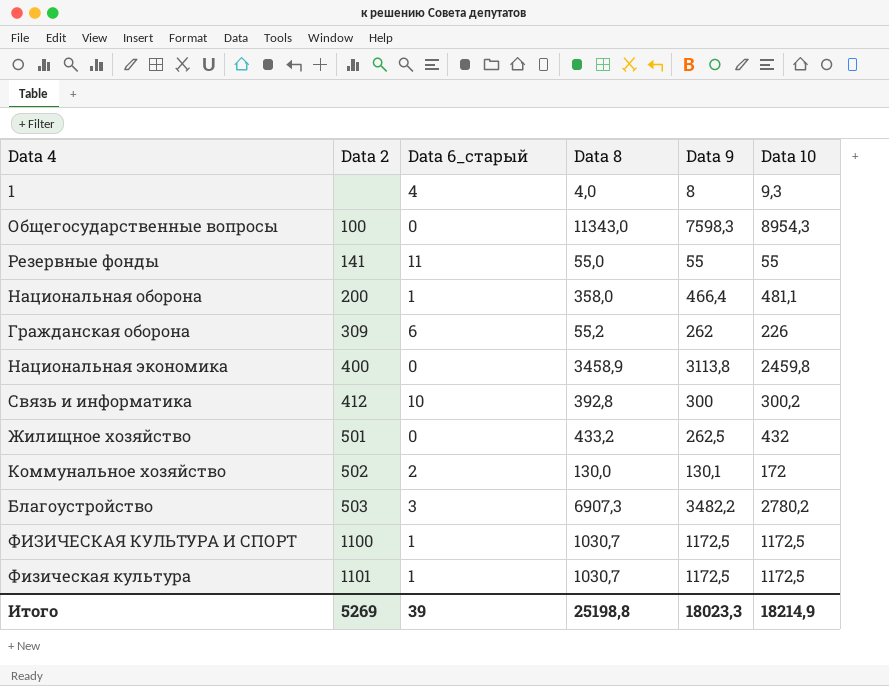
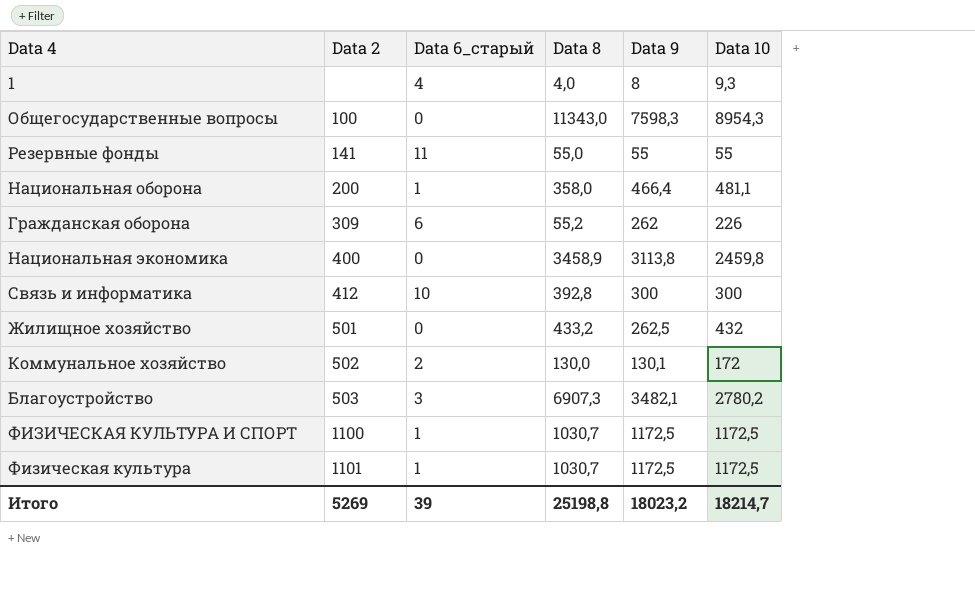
Связь и информатика | Data 10: 300,2 -> 300
Благоустройство | Data 9: 3482,2 -> 3482,1
Итого | Data 9: 18023,3 -> 18023,2
Итого | Data 10: 18214,9 -> 18214,7

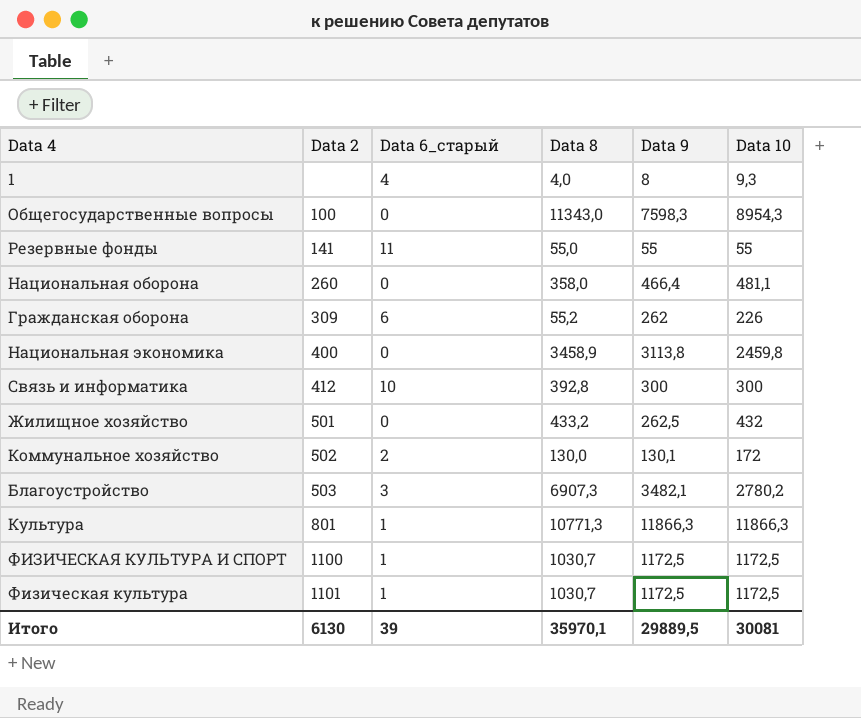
Национальная оборона | Data 2: 200 -> 260
Национальная оборона | Data 6_старый: 1 -> 0
row Культура: none -> 801 | 1 | 10771,3 | 11866,3 | 11866,3
Итого | Data 2: 5269 -> 6130
Итого | Data 8: 25198,8 -> 35970,1
Итого | Data 9: 18023,2 -> 29889,5
Итого | Data 10: 18214,7 -> 30081

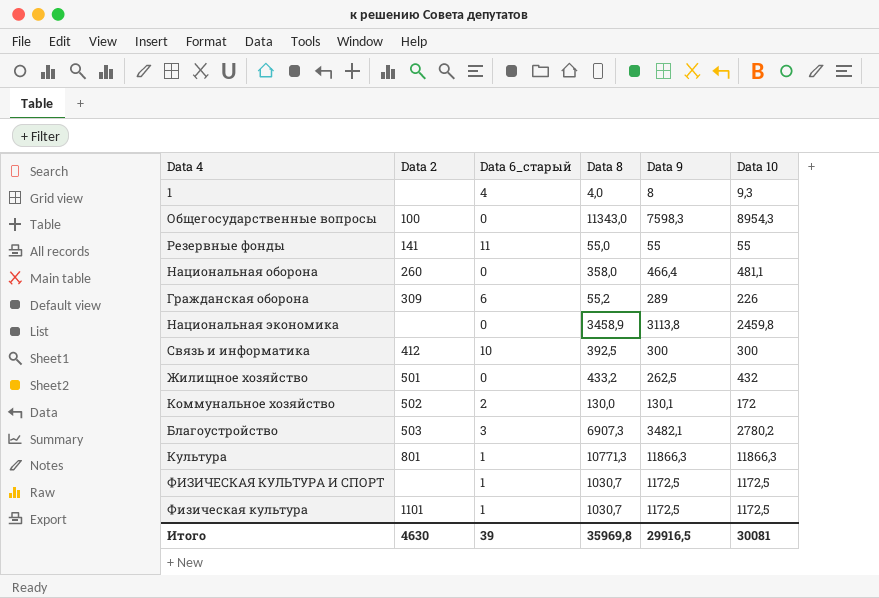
Гражданская оборона | Data 9: 262 -> 289
Национальная экономика | Data 2: 400 -> none
Связь и информатика | Data 8: 392,8 -> 392,5
ФИЗИЧЕСКАЯ КУЛЬТУРА И СПОРТ | Data 2: 1100 -> none
Итого | Data 2: 6130 -> 4630
Итого | Data 8: 35970,1 -> 35969,8
Итого | Data 9: 29889,5 -> 29916,5

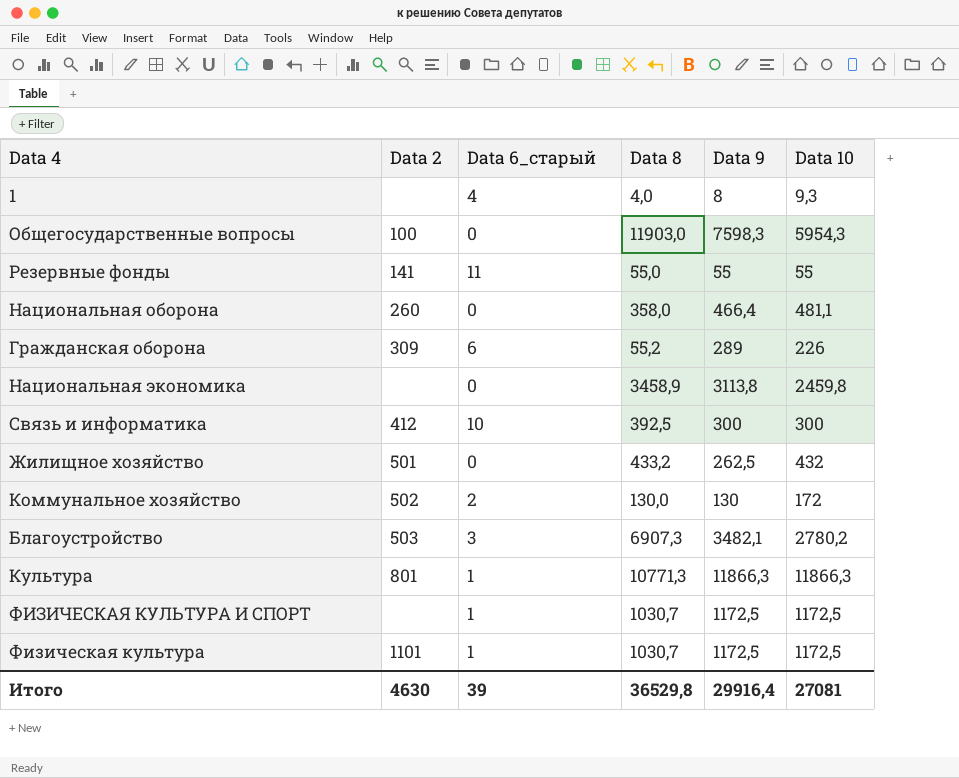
Общегосударственные вопросы | Data 8: 11343,0 -> 11903,0
Общегосударственные вопросы | Data 10: 8954,3 -> 5954,3
Коммунальное хозяйство | Data 9: 130,1 -> 130
Итого | Data 8: 35969,8 -> 36529,8
Итого | Data 9: 29916,5 -> 29916,4
Итого | Data 10: 30081 -> 27081

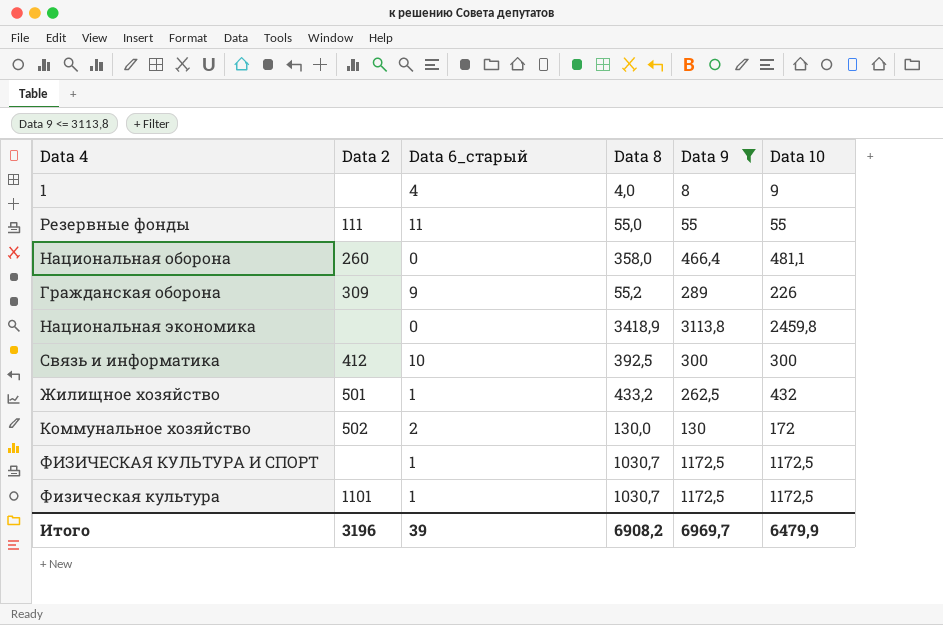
filter: none -> Data 9 <= 3113,8
1 | Data 10: 9,3 -> 9
Резервные фонды | Data 2: 141 -> 111
Гражданская оборона | Data 6_старый: 6 -> 9
Национальная экономика | Data 8: 3458,9 -> 3418,9
Жилищное хозяйство | Data 6_старый: 0 -> 1
Итого | Data 2: 4630 -> 3196
Итого | Data 8: 36529,8 -> 6908,2
Итого | Data 9: 29916,4 -> 6969,7
Итого | Data 10: 27081 -> 6479,9

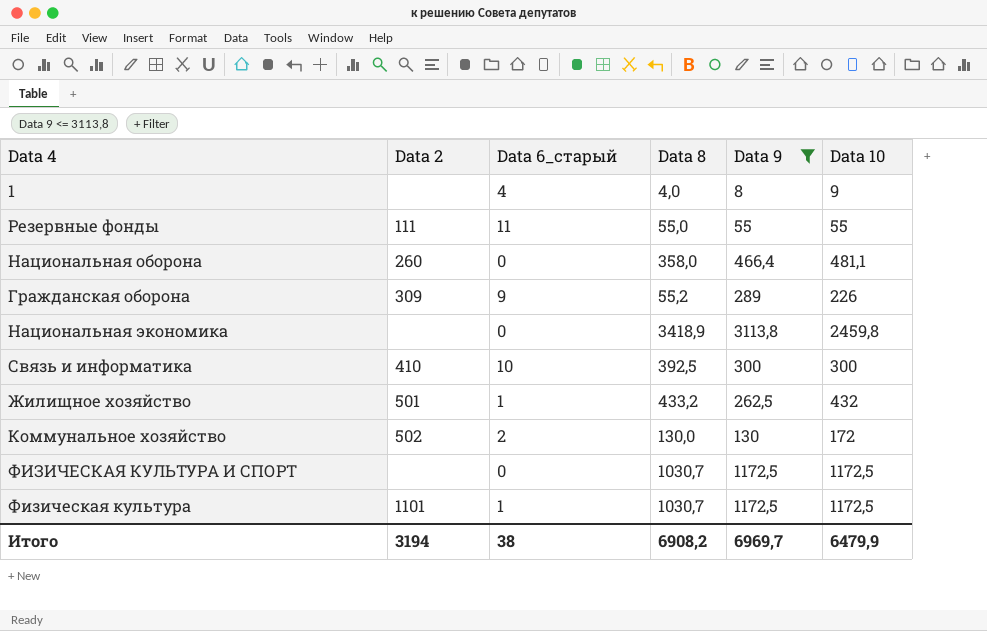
Связь и информатика | Data 2: 412 -> 410
ФИЗИЧЕСКАЯ КУЛЬТУРА И СПОРТ | Data 6_старый: 1 -> 0
Итого | Data 2: 3196 -> 3194
Итого | Data 6_старый: 39 -> 38

